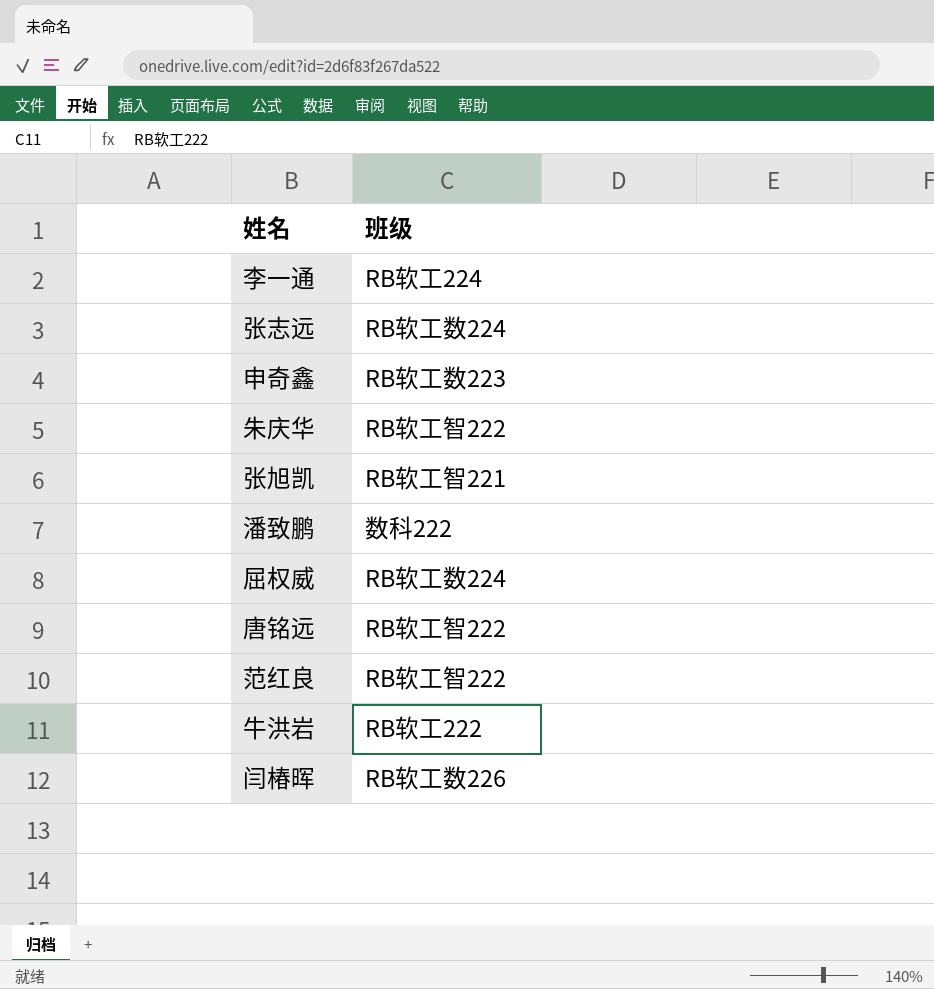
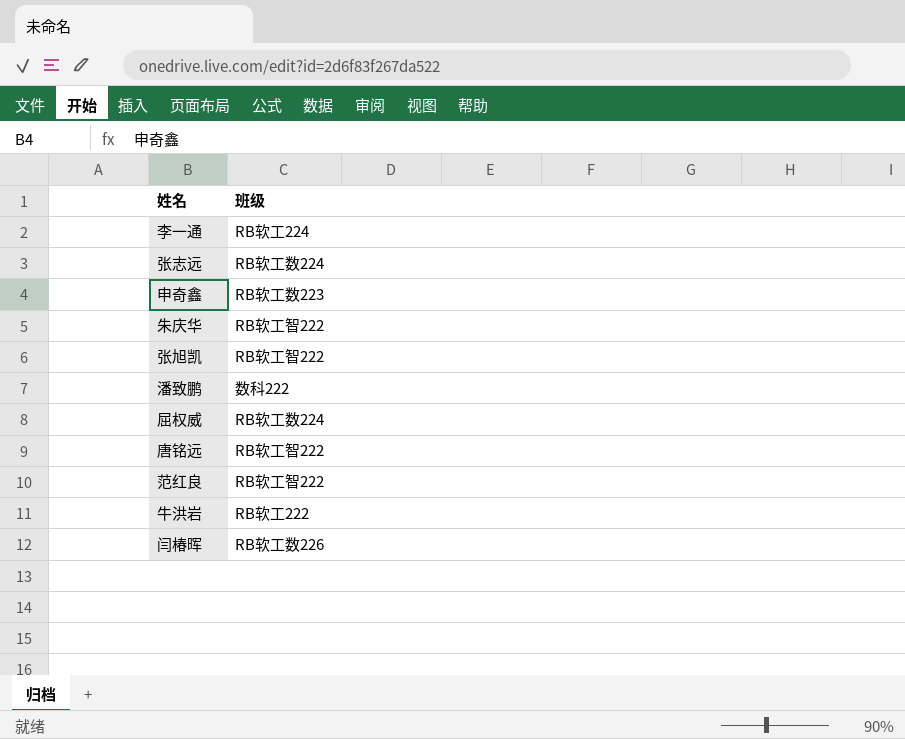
张旭凯 | 班级: RB软工智221 -> RB软工智222

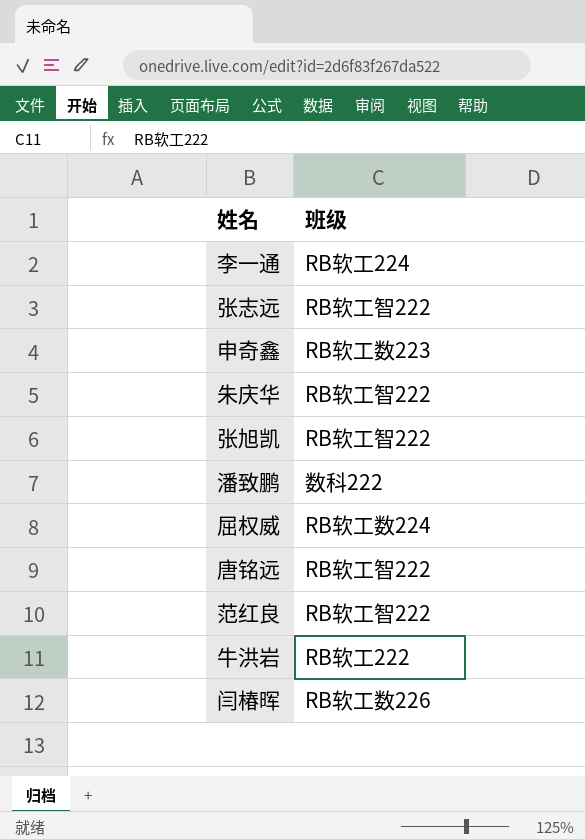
张志远 | 班级: RB软工数224 -> RB软工智222

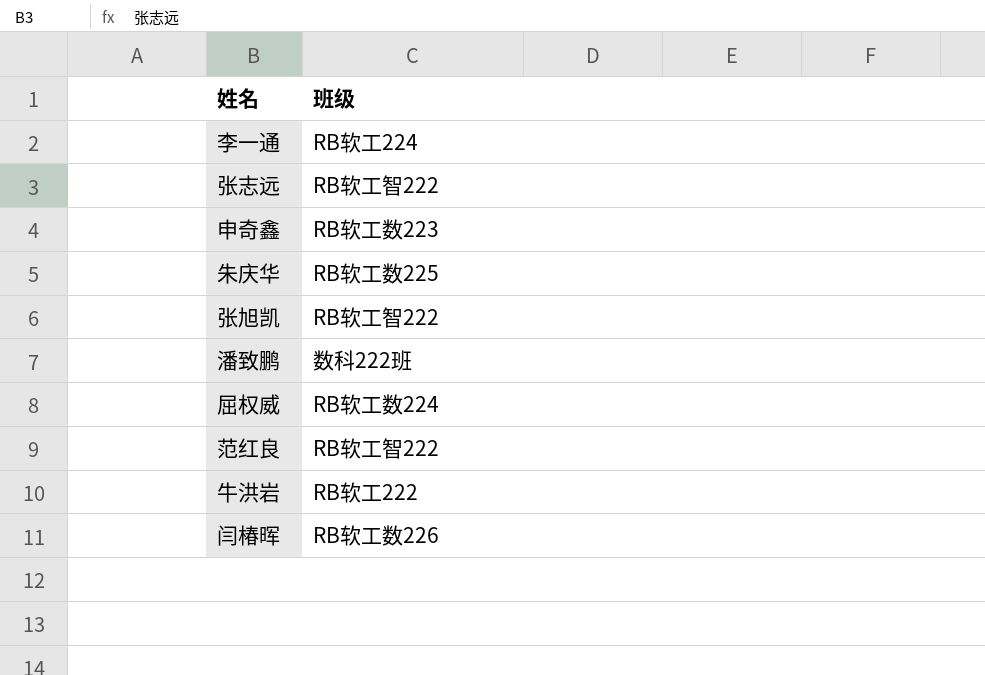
row 唐铭远: RB软工智222 -> none
朱庆华 | 班级: RB软工智222 -> RB软工数225
潘致鹏 | 班级: 数科222 -> 数科222班

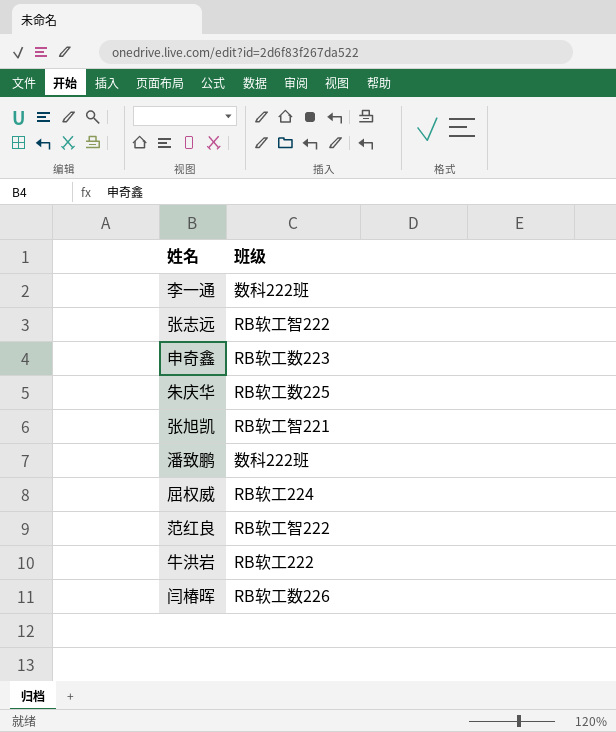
李一通 | 班级: RB软工224 -> 数科222班
张旭凯 | 班级: RB软工智222 -> RB软工智221
屈权威 | 班级: RB软工数224 -> RB软工224

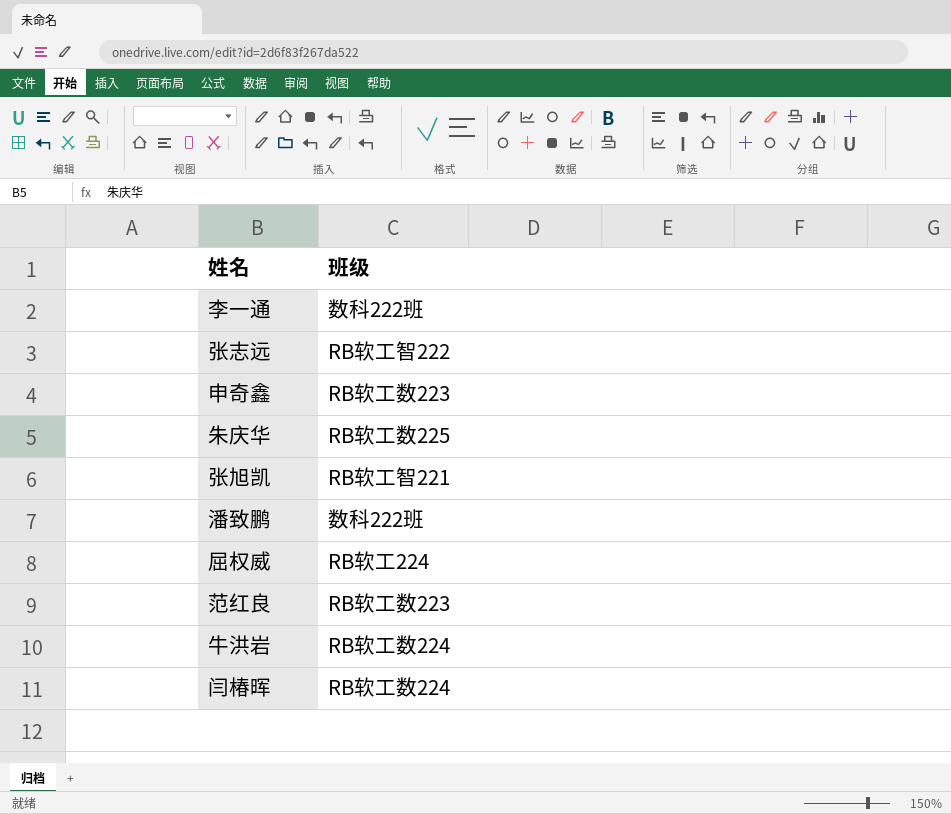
范红良 | 班级: RB软工智222 -> RB软工数223
牛洪岩 | 班级: RB软工222 -> RB软工数224
闫椿晖 | 班级: RB软工数226 -> RB软工数224

